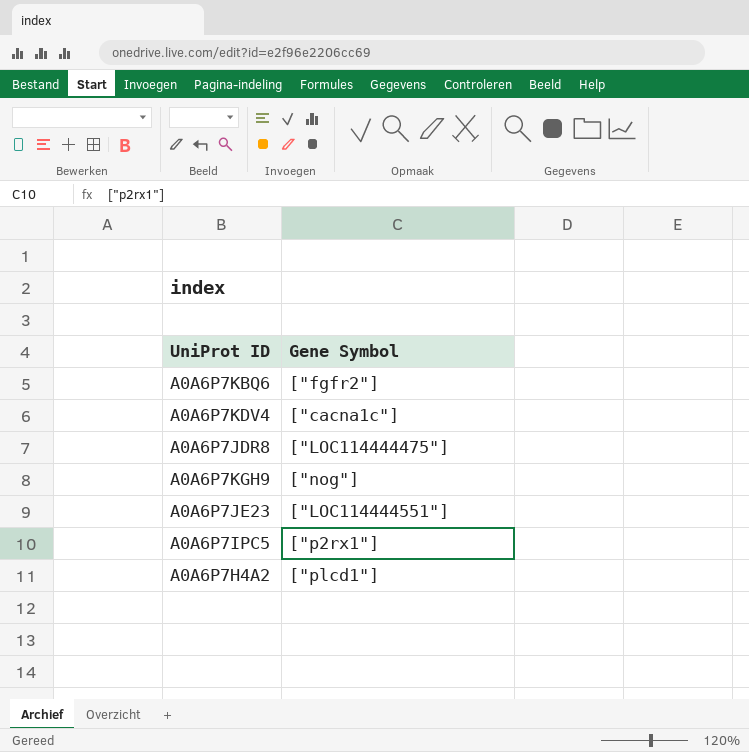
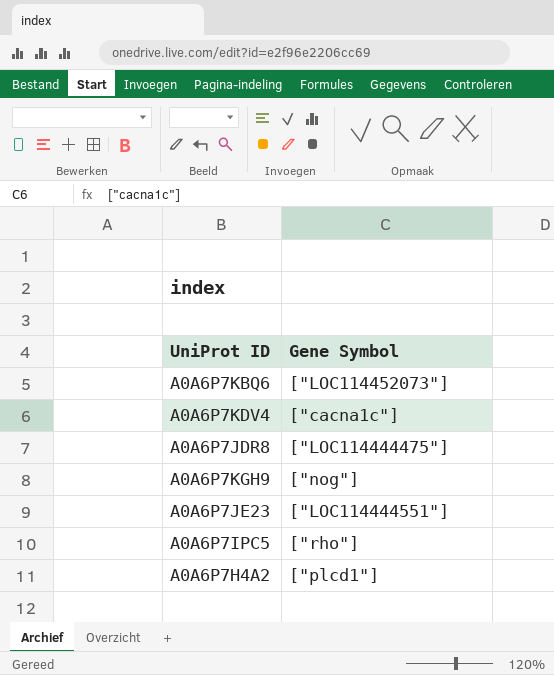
A0A6P7KBQ6 | Gene Symbol: ["fgfr2"] -> ["LOC114452073"]
A0A6P7IPC5 | Gene Symbol: ["p2rx1"] -> ["rho"]

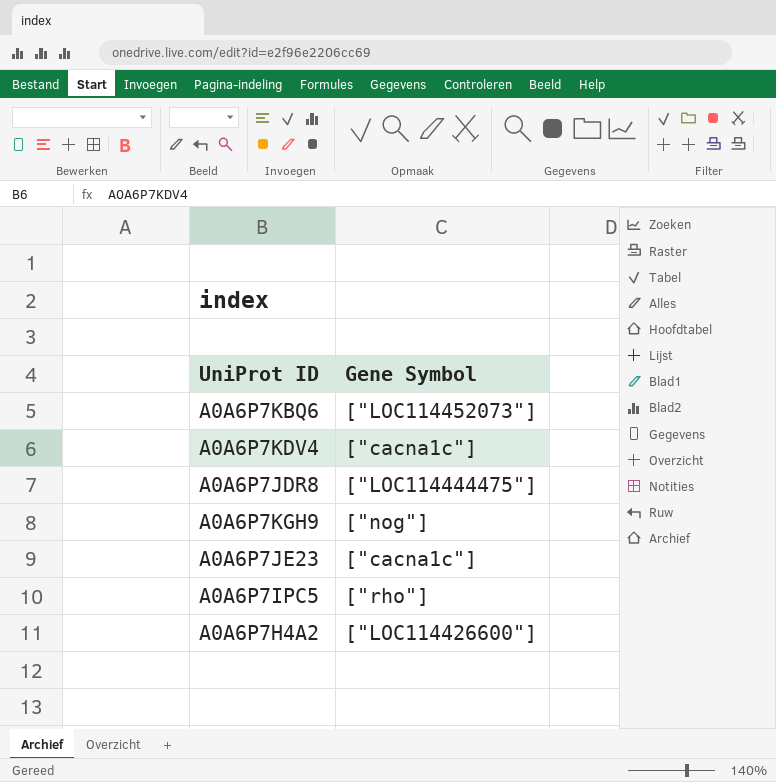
A0A6P7JE23 | Gene Symbol: ["LOC114444551"] -> ["cacna1c"]
A0A6P7H4A2 | Gene Symbol: ["plcd1"] -> ["LOC114426600"]

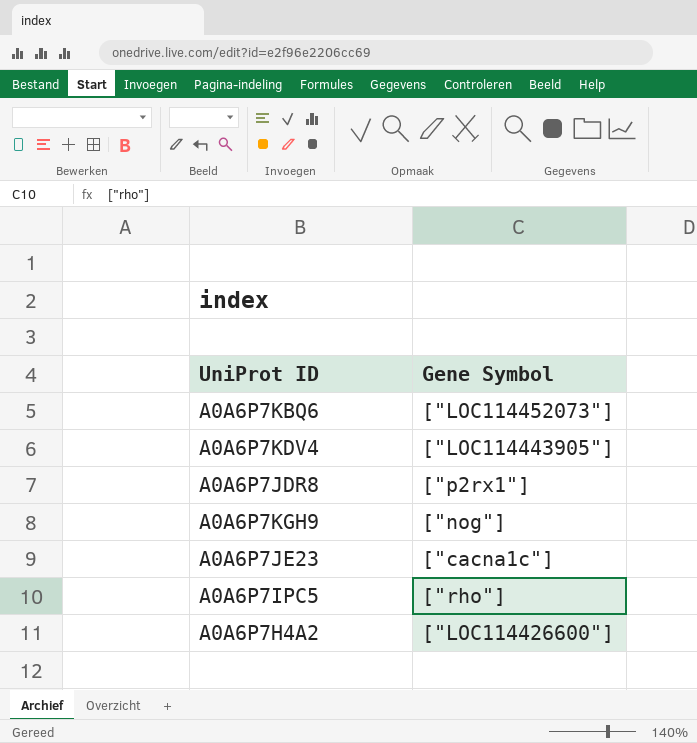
A0A6P7KDV4 | Gene Symbol: ["cacna1c"] -> ["LOC114443905"]
A0A6P7JDR8 | Gene Symbol: ["LOC114444475"] -> ["p2rx1"]

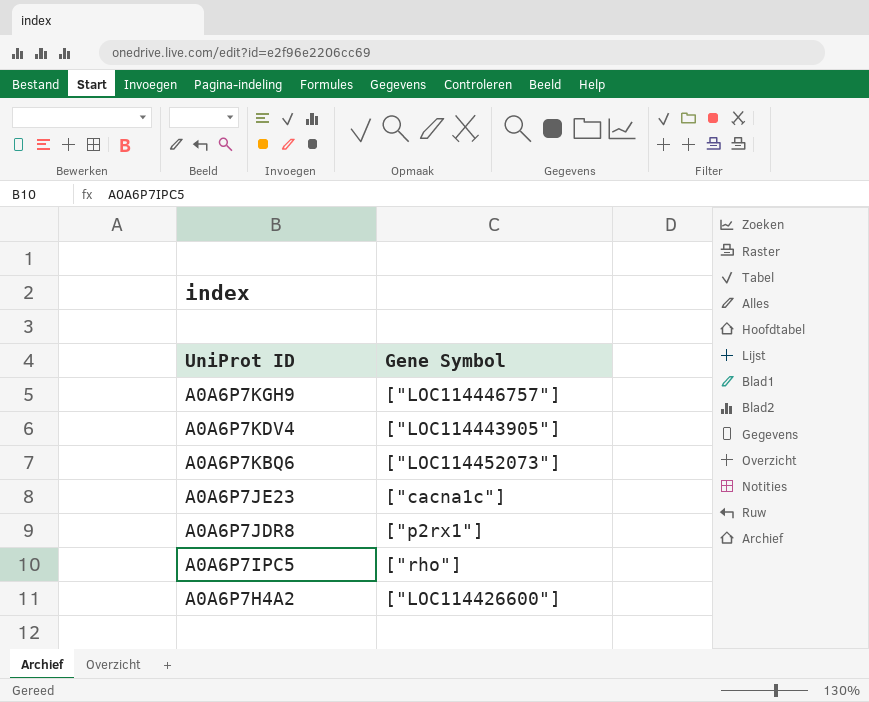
row order: none -> UniProt ID descending
A0A6P7KGH9 | Gene Symbol: ["nog"] -> ["LOC114446757"]

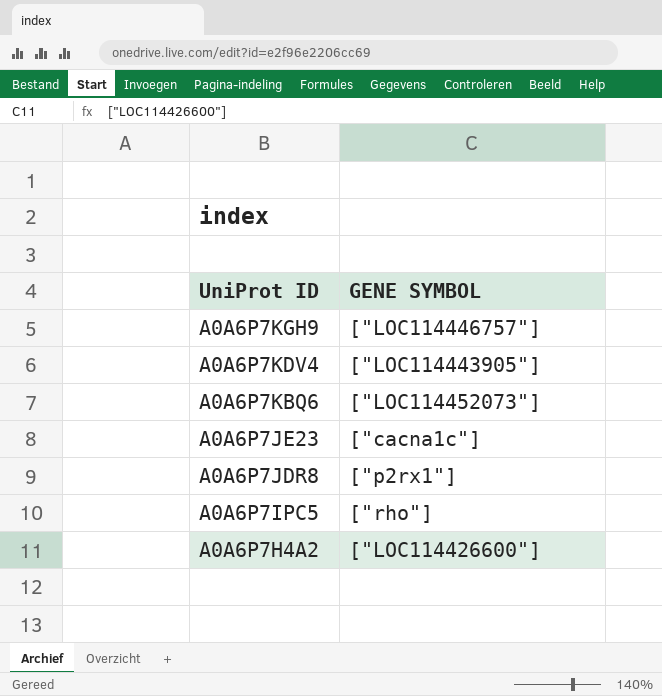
column name: Gene Symbol -> GENE SYMBOL

